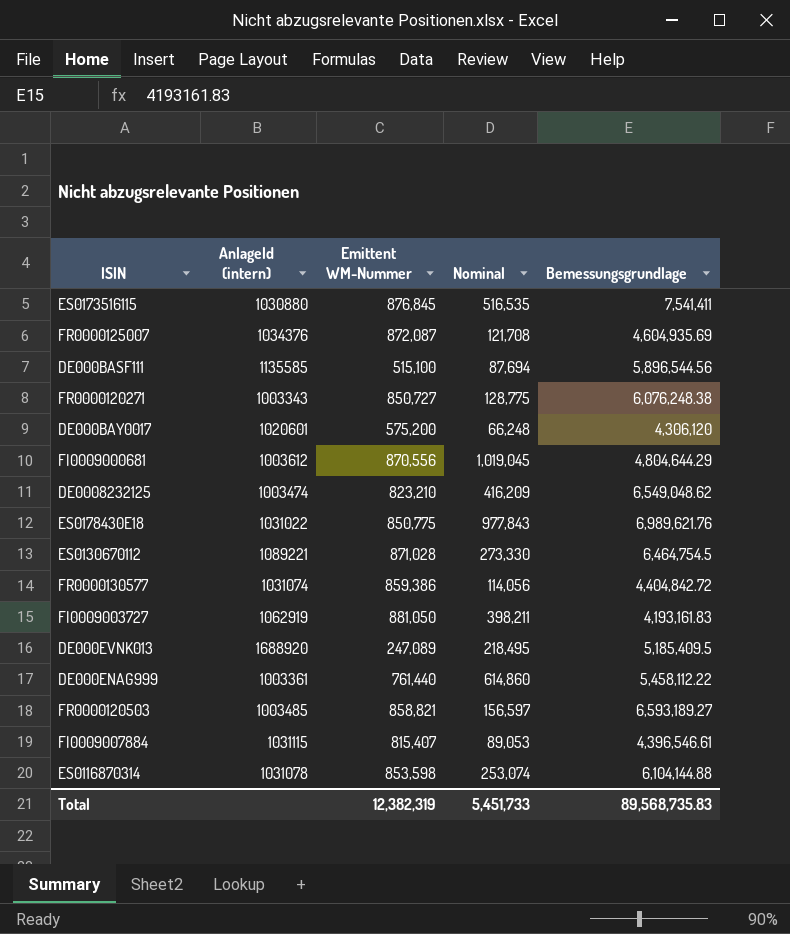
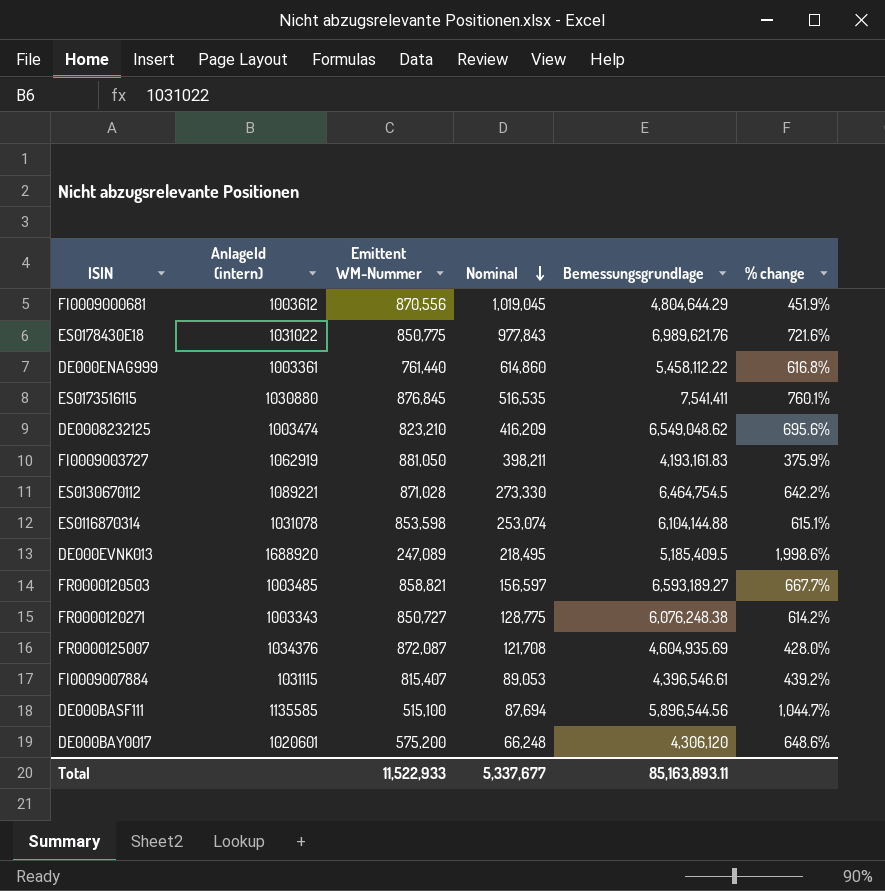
row order: none -> Nominal descending
column % change | formula: none -> ([Bemessungsgrundlage] - [Emittent WM-Nummer]) / [Emittent WM-Nummer]
row FR0000130577: 1031074 | 859,386 | 114,056 | 4,404,842.72 -> none
Total | Emittent WM-Nummer: 12,382,319 -> 11,522,933
Total | Nominal: 5,451,733 -> 5,337,677
Total | Bemessungsgrundlage: 89,568,735.83 -> 85,163,893.11

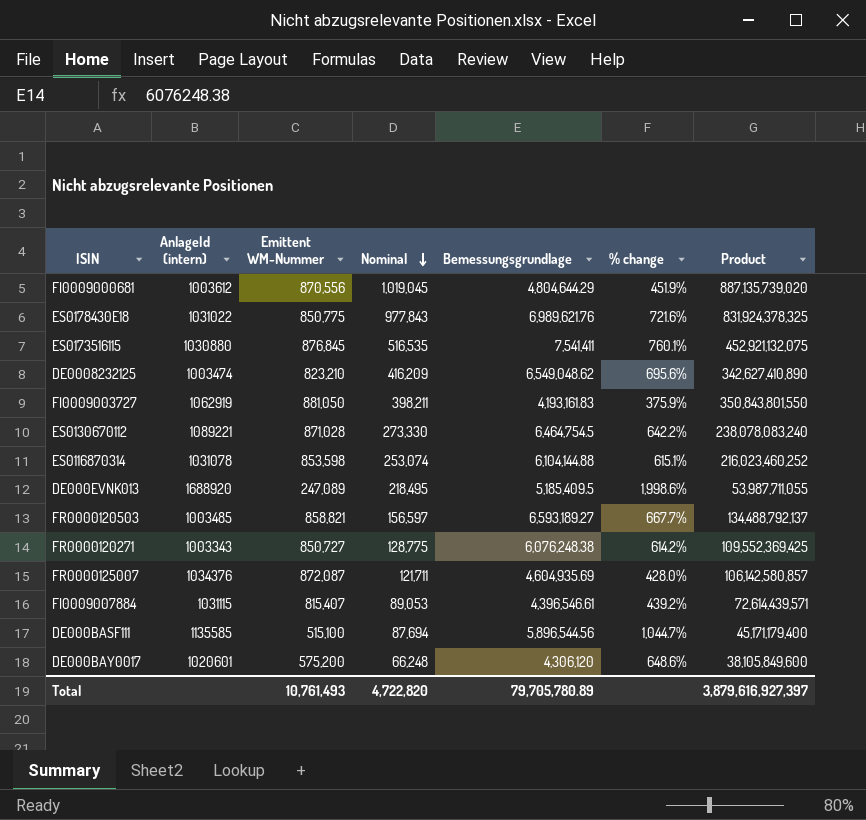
column Product | formula: none -> [Emittent WM-Nummer] * [Nominal]
row DE000ENAG999: 1003361 | 761,440 | 614,860 | 5,458,112.22 | 616.8% -> none
FR0000125007 | Nominal: 121,708 -> 121,711
Total | Emittent WM-Nummer: 11,522,933 -> 10,761,493
Total | Nominal: 5,337,677 -> 4,722,820
Total | Bemessungsgrundlage: 85,163,893.11 -> 79,705,780.89

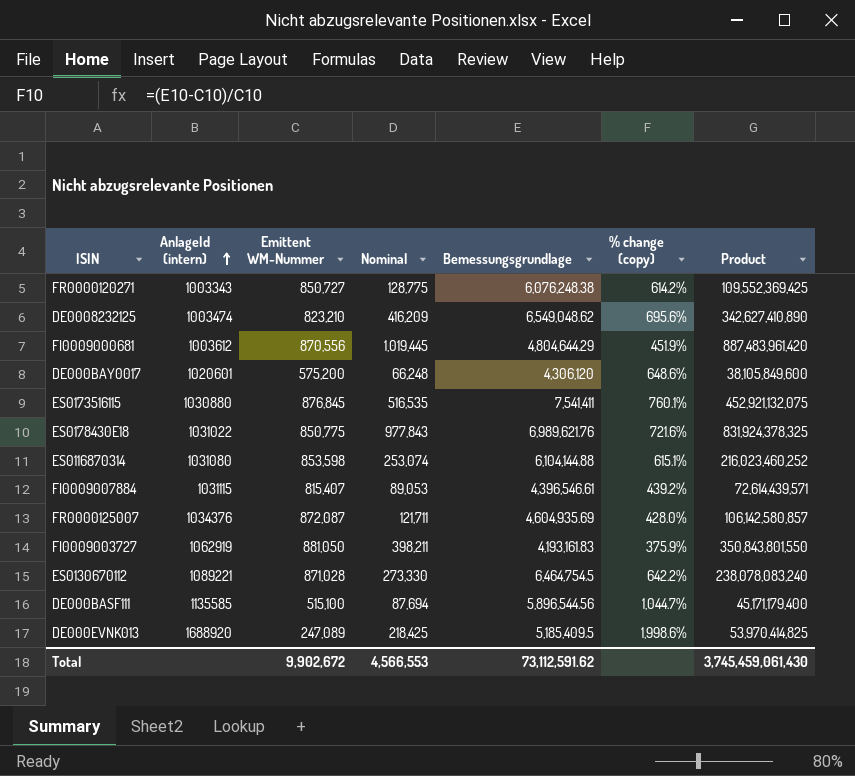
row order: Nominal descending -> AnlageId (intern) ascending
column name: % change -> % change (copy)
row FR0000120503: 1003485 | 858,821 | 156,597 | 6,593,189.27 | 667.7% | 134,488,792,137 -> none
FI0009000681 | Nominal: 1,019,045 -> 1,019,445
FI0009000681 | Product: 887,135,739,020 -> 887,483,961,420
ES0116870314 | AnlageId (intern): 1031078 -> 1031080
DE000EVNK013 | Nominal: 218,495 -> 218,425
DE000EVNK013 | Product: 53,987,711,055 -> 53,970,414,825
Total | Emittent WM-Nummer: 10,761,493 -> 9,902,672
Total | Nominal: 4,722,820 -> 4,566,553
Total | Bemessungsgrundlage: 79,705,780.89 -> 73,112,591.62
Total | Product: 3,879,616,927,397 -> 3,745,459,061,430

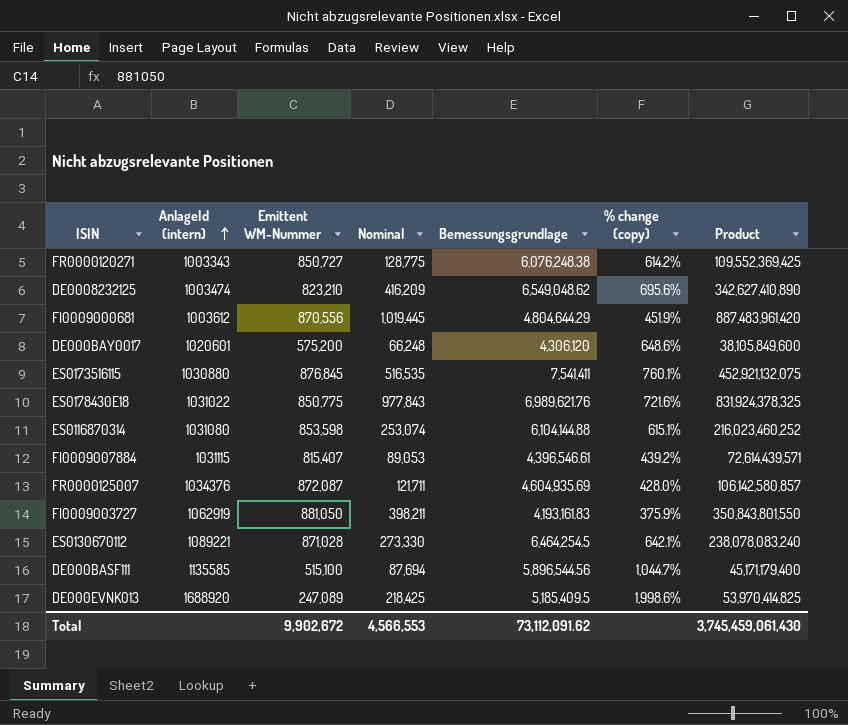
ES0130670112 | Bemessungsgrundlage: 6,464,754.5 -> 6,464,254.5
ES0130670112 | % change (copy): 642.2% -> 642.1%
Total | Bemessungsgrundlage: 73,112,591.62 -> 73,112,091.62

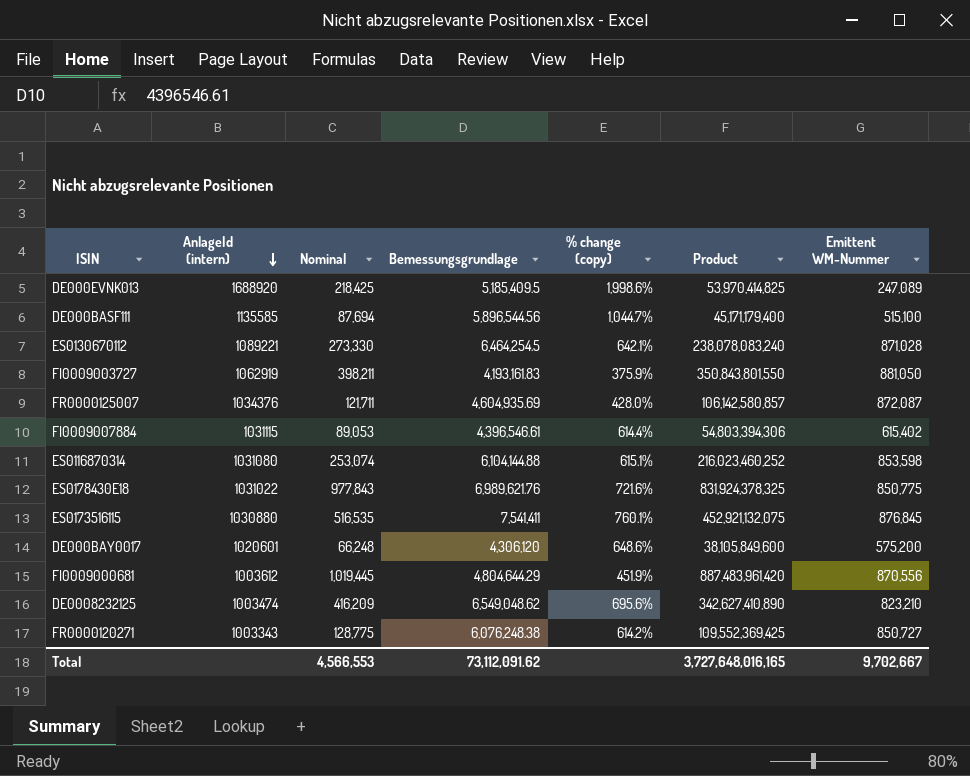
row order: AnlageId (intern) ascending -> AnlageId (intern) descending
column Emittent WM-Nummer | position: 3 -> 7
FI0009007884 | % change (copy): 439.2% -> 614.4%
FI0009007884 | Product: 72,614,439,571 -> 54,803,394,306
FI0009007884 | Emittent WM-Nummer: 815,407 -> 615,402
Total | Product: 3,745,459,061,430 -> 3,727,648,016,165
Total | Emittent WM-Nummer: 9,902,672 -> 9,702,667

